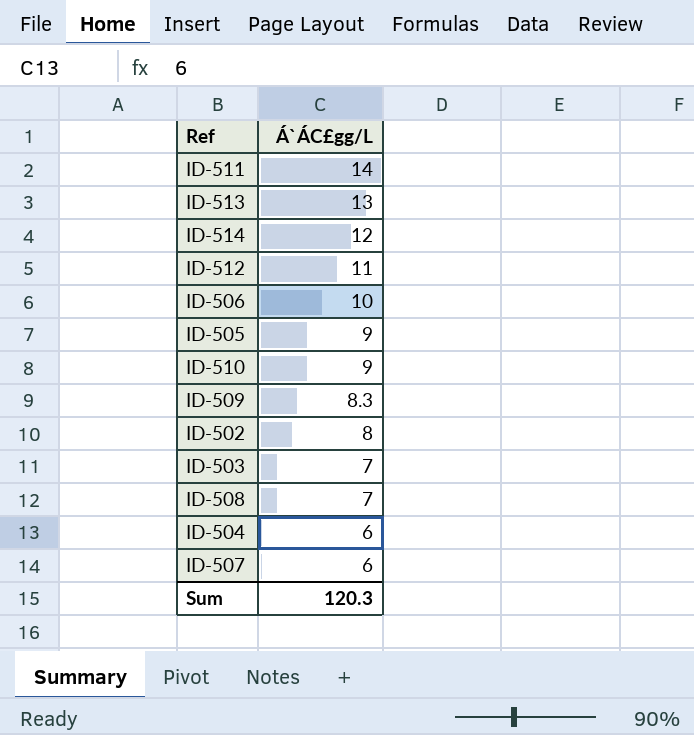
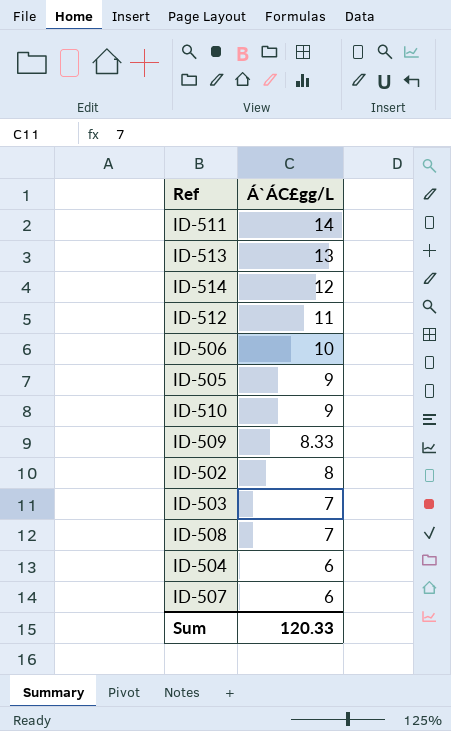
ID-509 | Á`ÁC£gg/L: 8.3 -> 8.33
Sum | Á`ÁC£gg/L: 120.3 -> 120.33

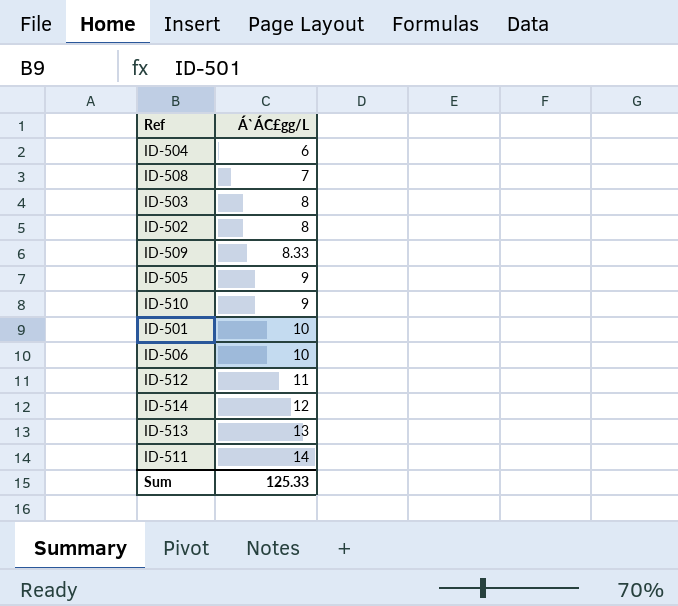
row order: Á`ÁC£gg/L descending -> Á`ÁC£gg/L ascending
row ID-507: 6 -> none
ID-503 | Á`ÁC£gg/L: 7 -> 8
row ID-501: none -> 10
Sum | Á`ÁC£gg/L: 120.33 -> 125.33

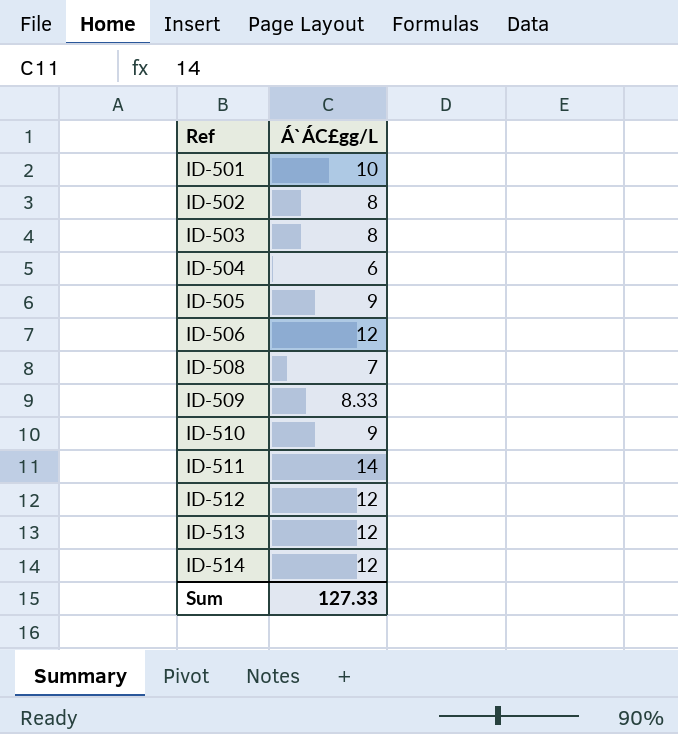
row order: Á`ÁC£gg/L ascending -> Ref ascending
ID-506 | Á`ÁC£gg/L: 10 -> 12
ID-512 | Á`ÁC£gg/L: 11 -> 12
ID-513 | Á`ÁC£gg/L: 13 -> 12
Sum | Á`ÁC£gg/L: 125.33 -> 127.33

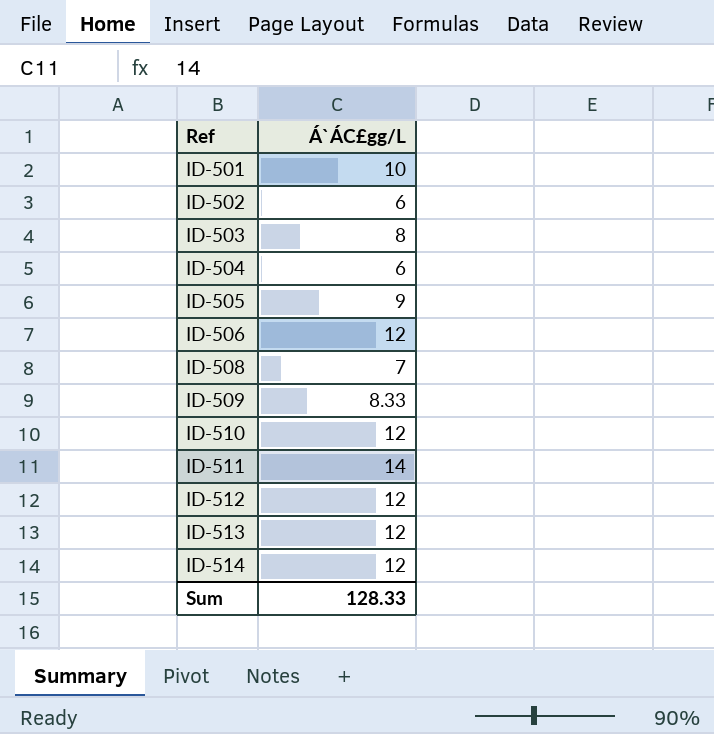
ID-502 | Á`ÁC£gg/L: 8 -> 6
ID-510 | Á`ÁC£gg/L: 9 -> 12
Sum | Á`ÁC£gg/L: 127.33 -> 128.33

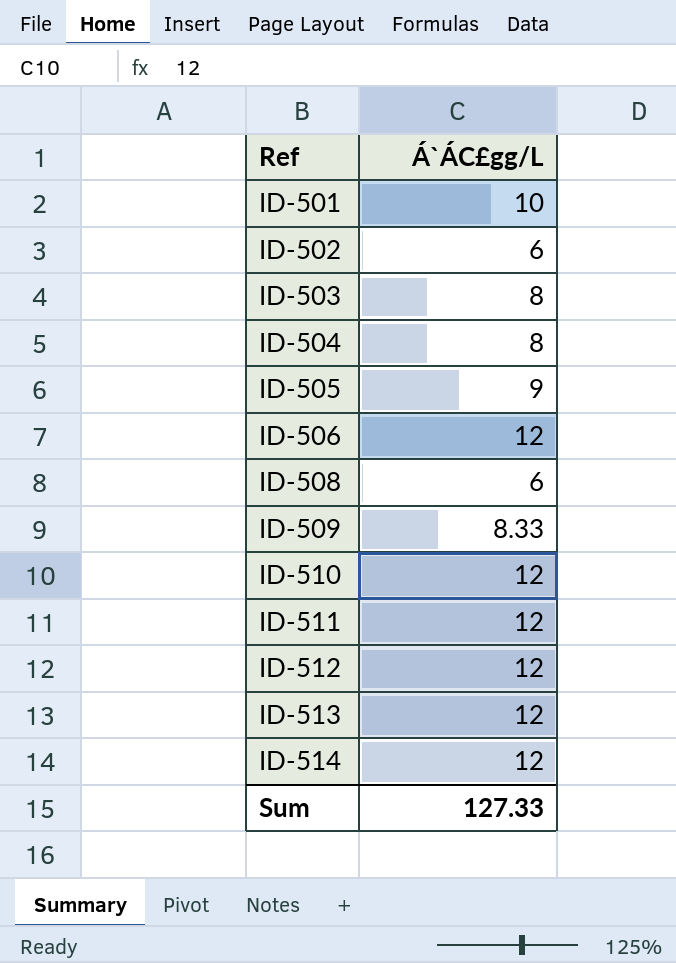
ID-504 | Á`ÁC£gg/L: 6 -> 8
ID-508 | Á`ÁC£gg/L: 7 -> 6
ID-511 | Á`ÁC£gg/L: 14 -> 12
Sum | Á`ÁC£gg/L: 128.33 -> 127.33

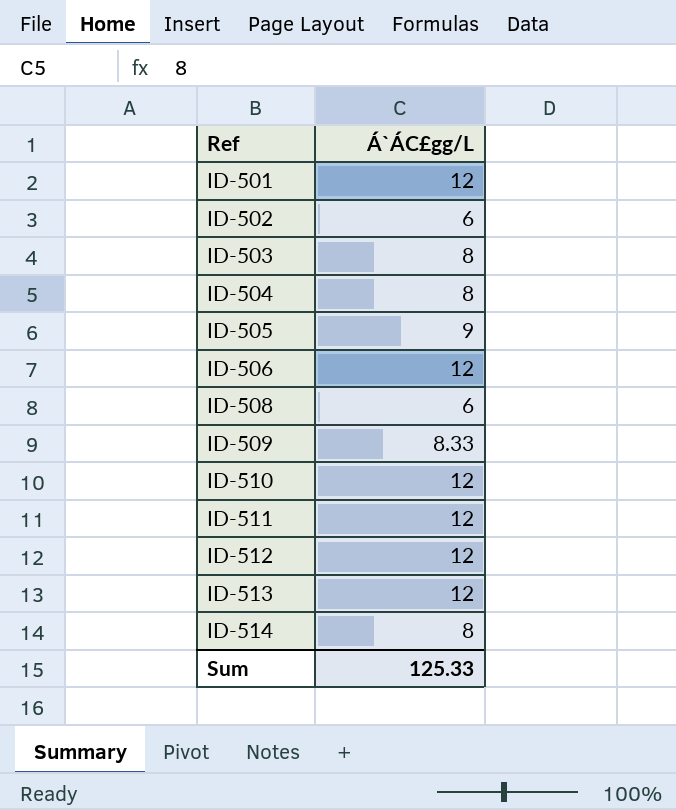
ID-501 | Á`ÁC£gg/L: 10 -> 12
ID-514 | Á`ÁC£gg/L: 12 -> 8
Sum | Á`ÁC£gg/L: 127.33 -> 125.33

